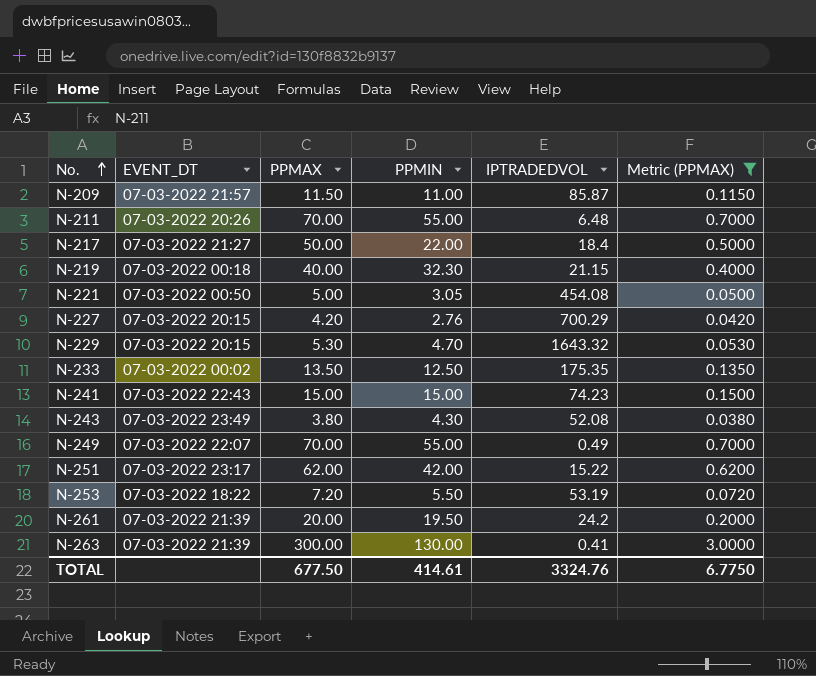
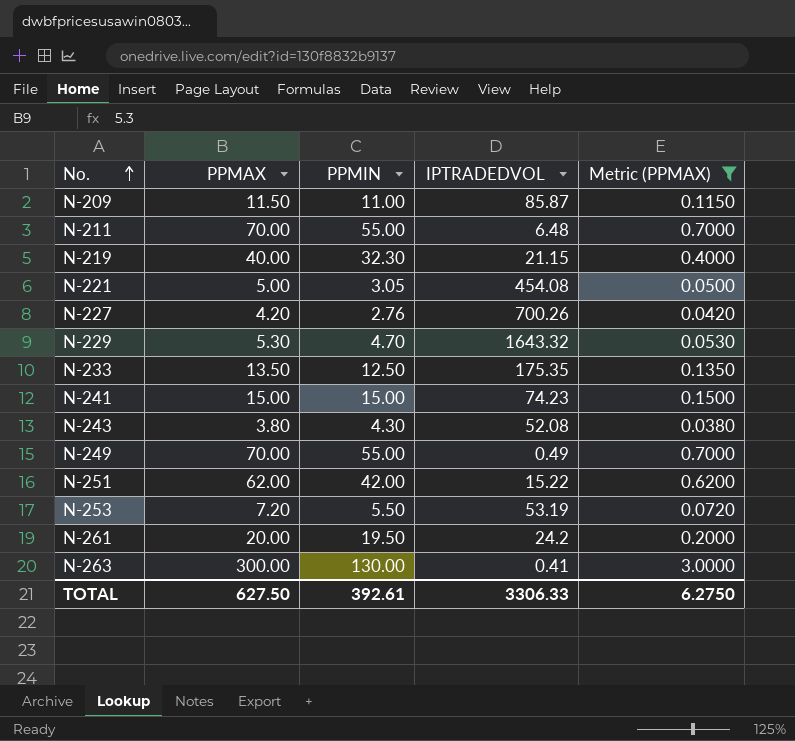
column EVENT_DT | position: 2 -> none
row N-217: 07-03-2022 21:27 | 50.00 | 22.00 | 18.4 | 0.5000 -> none
N-227 | IPTRADEDVOL: 700.29 -> 700.26
TOTAL | PPMAX: 677.50 -> 627.50
TOTAL | PPMIN: 414.61 -> 392.61
TOTAL | IPTRADEDVOL: 3324.76 -> 3306.33
TOTAL | Metric (PPMAX): 6.7750 -> 6.2750

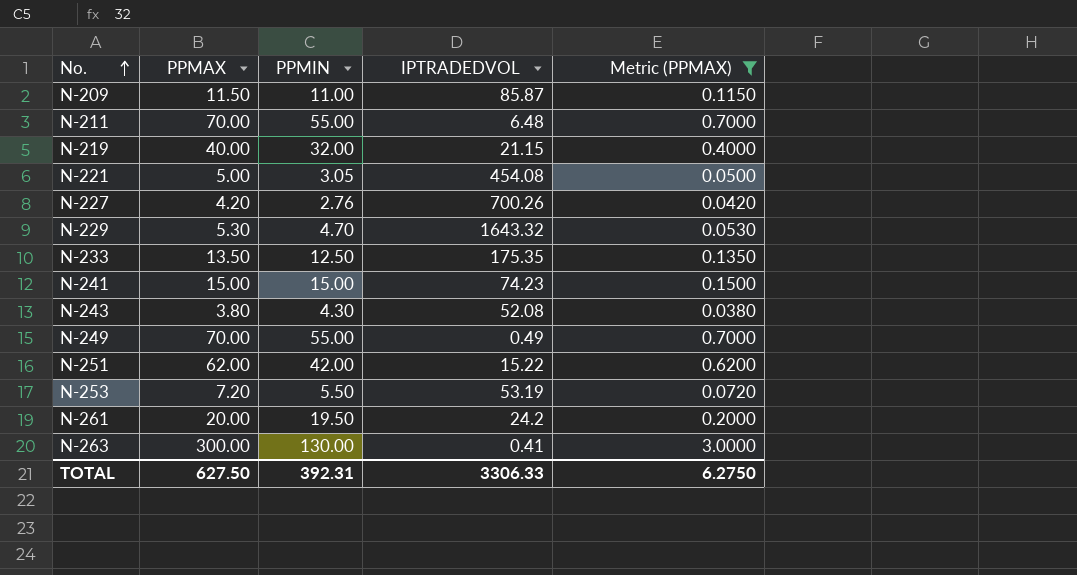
N-219 | PPMIN: 32.30 -> 32.00
TOTAL | PPMIN: 392.61 -> 392.31

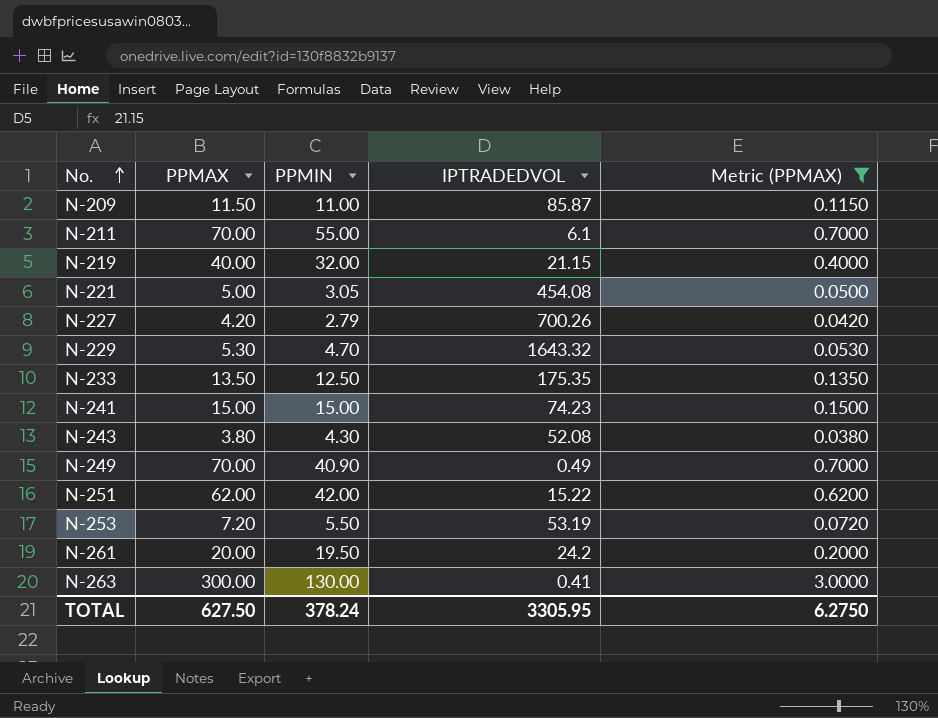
N-211 | IPTRADEDVOL: 6.48 -> 6.1
N-227 | PPMIN: 2.76 -> 2.79
N-249 | PPMIN: 55.00 -> 40.90
TOTAL | PPMIN: 392.31 -> 378.24
TOTAL | IPTRADEDVOL: 3306.33 -> 3305.95

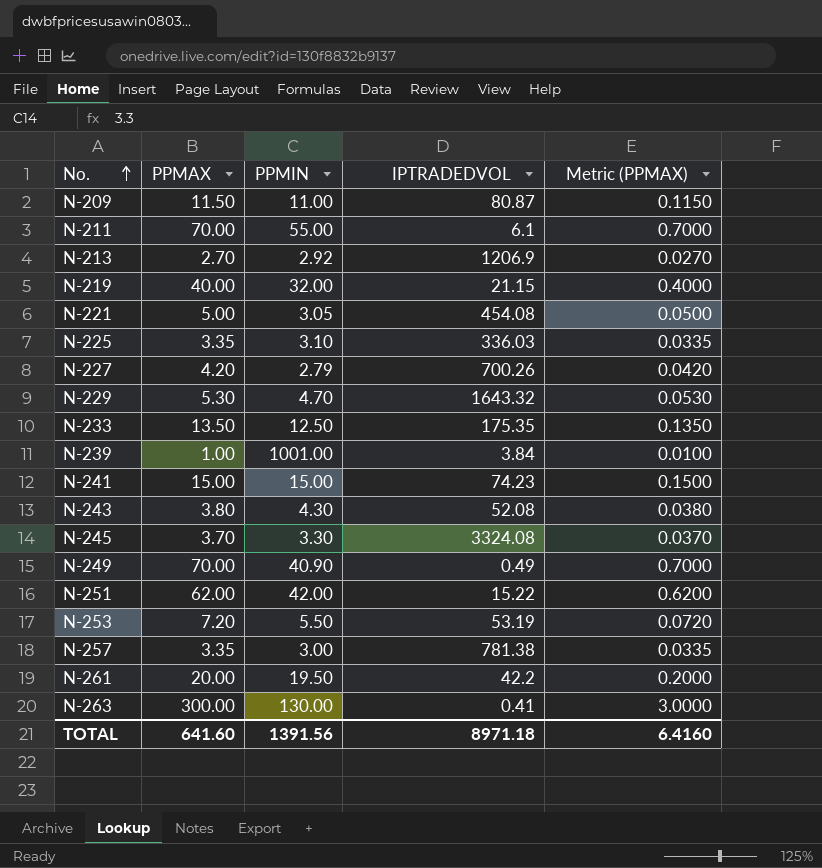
filter: Metric (PPMAX) >= 0.0380 -> none
N-209 | IPTRADEDVOL: 85.87 -> 80.87
N-261 | IPTRADEDVOL: 24.2 -> 42.2
TOTAL | PPMAX: 627.50 -> 641.60
TOTAL | PPMIN: 378.24 -> 1391.56
TOTAL | IPTRADEDVOL: 3305.95 -> 8971.18
TOTAL | Metric (PPMAX): 6.2750 -> 6.4160

